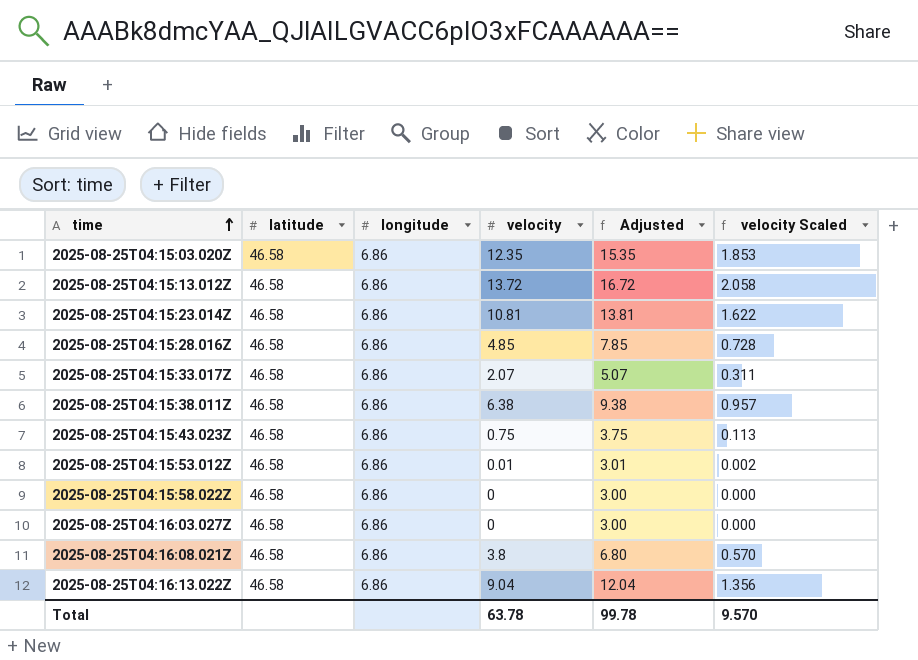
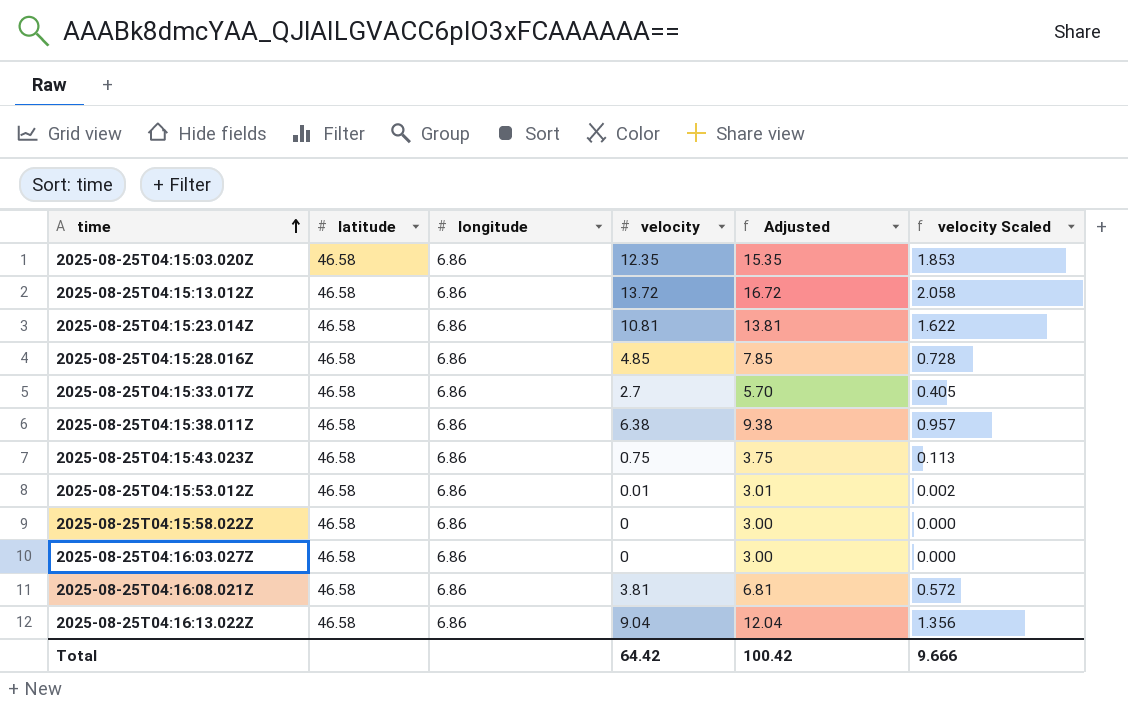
2025-08-25T04:15:33.017Z | velocity: 2.07 -> 2.7
2025-08-25T04:15:33.017Z | Adjusted: 5.07 -> 5.70
2025-08-25T04:15:33.017Z | velocity Scaled: 0.311 -> 0.405
2025-08-25T04:16:08.021Z | velocity: 3.8 -> 3.81
2025-08-25T04:16:08.021Z | Adjusted: 6.80 -> 6.81
2025-08-25T04:16:08.021Z | velocity Scaled: 0.570 -> 0.572
Total | velocity: 63.78 -> 64.42
Total | Adjusted: 99.78 -> 100.42
Total | velocity Scaled: 9.570 -> 9.666

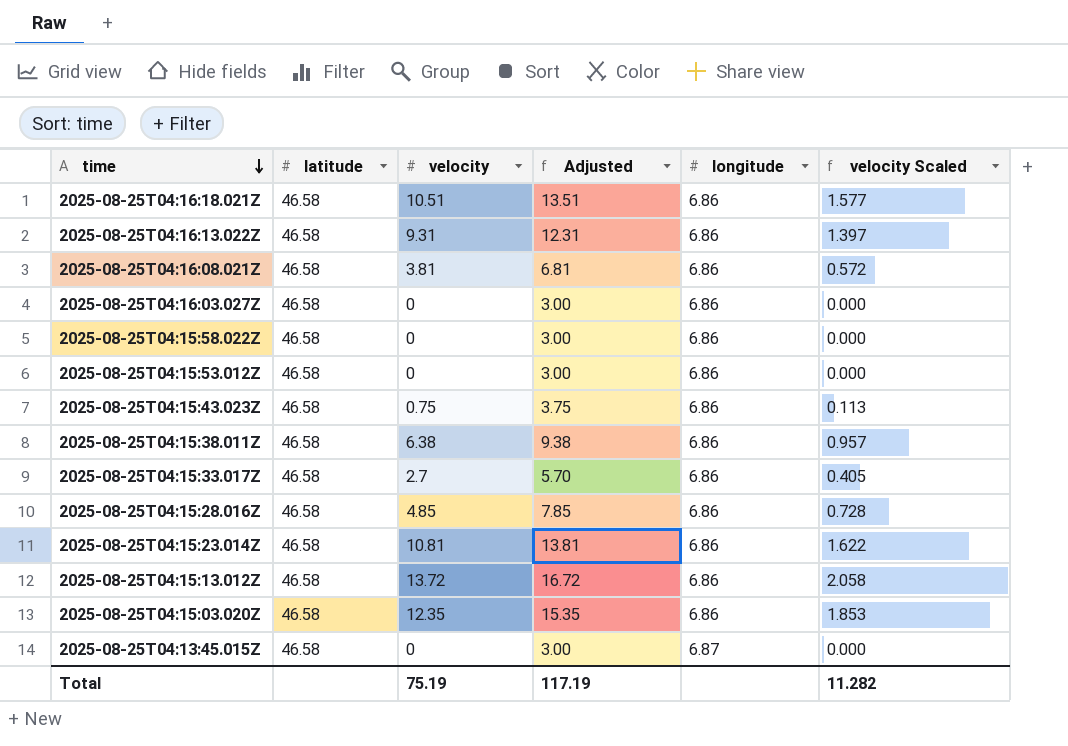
row order: time ascending -> time descending
column longitude | position: 3 -> 5
row 2025-08-25T04:16:18.021Z: none -> 46.58 | 10.51 | 13.51 | 6.86 | 1.577
2025-08-25T04:16:13.022Z | velocity: 9.04 -> 9.31
2025-08-25T04:16:13.022Z | Adjusted: 12.04 -> 12.31
2025-08-25T04:16:13.022Z | velocity Scaled: 1.356 -> 1.397
2025-08-25T04:15:53.012Z | velocity: 0.01 -> 0
2025-08-25T04:15:53.012Z | Adjusted: 3.01 -> 3.00
2025-08-25T04:15:53.012Z | velocity Scaled: 0.002 -> 0.000
row 2025-08-25T04:13:45.015Z: none -> 46.58 | 0 | 3.00 | 6.87 | 0.000
Total | velocity: 64.42 -> 75.19
Total | Adjusted: 100.42 -> 117.19
Total | velocity Scaled: 9.666 -> 11.282

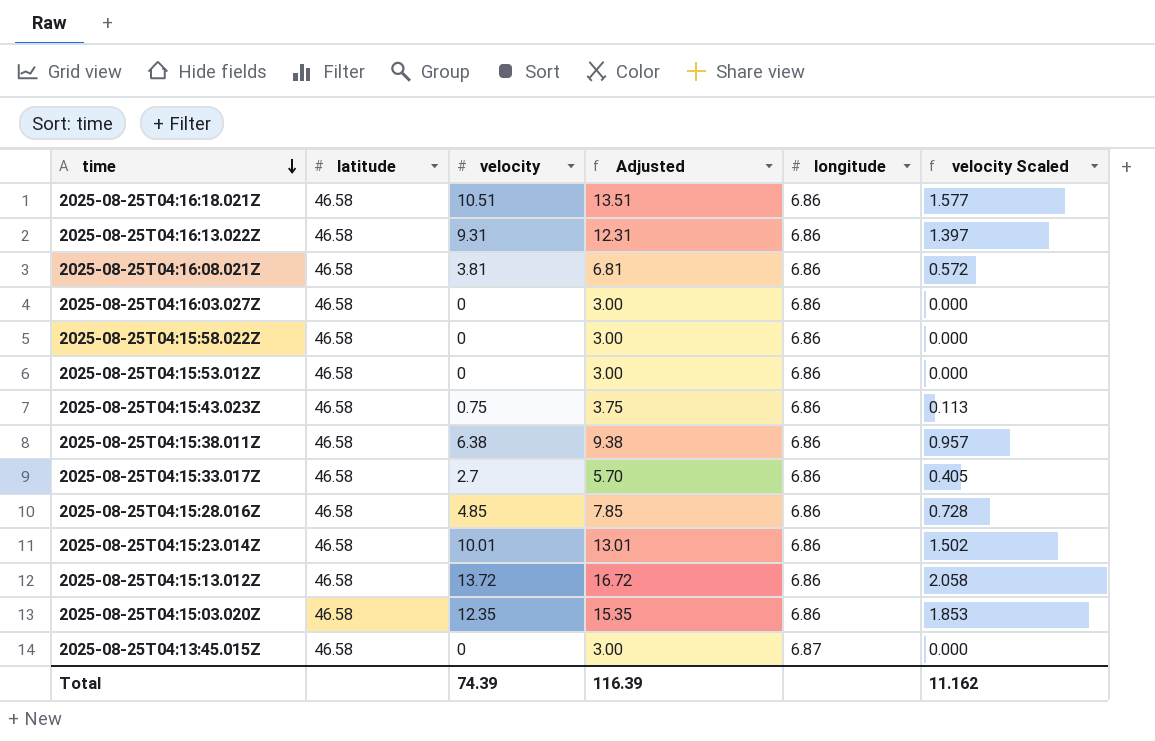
2025-08-25T04:15:23.014Z | velocity: 10.81 -> 10.01
2025-08-25T04:15:23.014Z | Adjusted: 13.81 -> 13.01
2025-08-25T04:15:23.014Z | velocity Scaled: 1.622 -> 1.502
Total | velocity: 75.19 -> 74.39
Total | Adjusted: 117.19 -> 116.39
Total | velocity Scaled: 11.282 -> 11.162

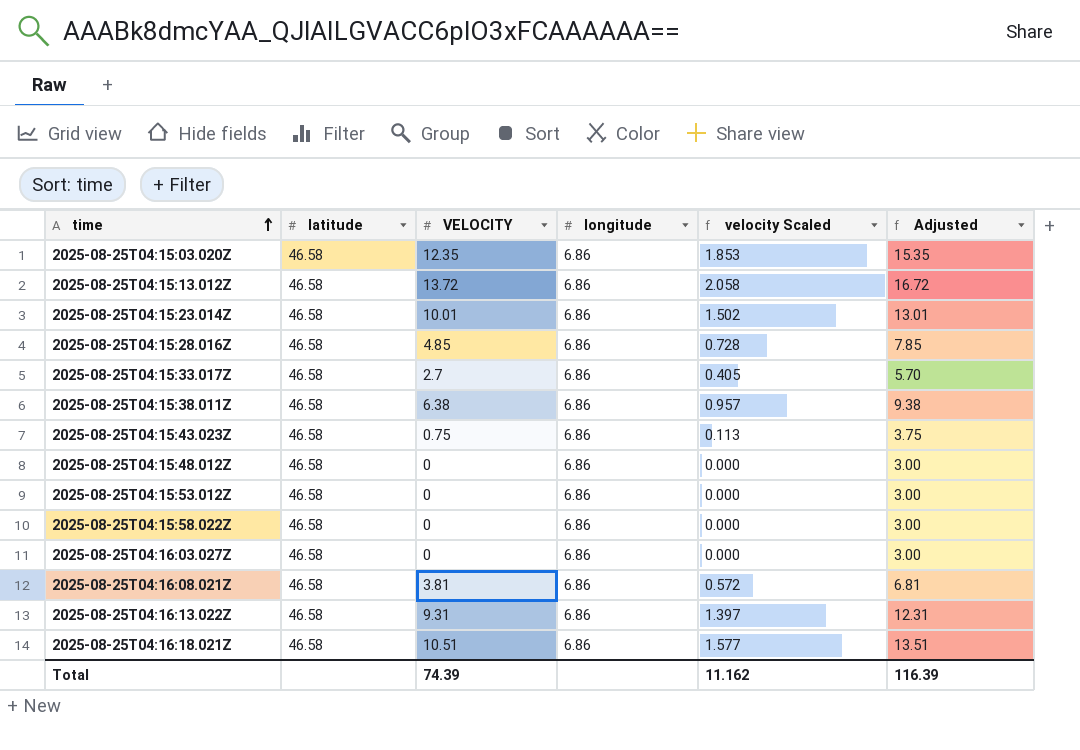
row order: time descending -> time ascending
column name: velocity -> VELOCITY
column Adjusted | position: 4 -> 6
row 2025-08-25T04:13:45.015Z: 46.58 | 0 | 3.00 | 6.87 | 0.000 -> none
row 2025-08-25T04:15:48.012Z: none -> 46.58 | 0 | 6.86 | 0.000 | 3.00

